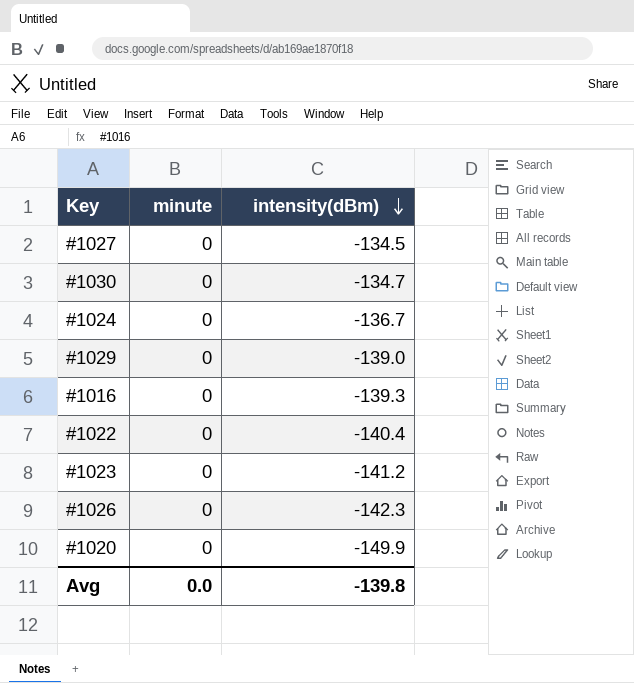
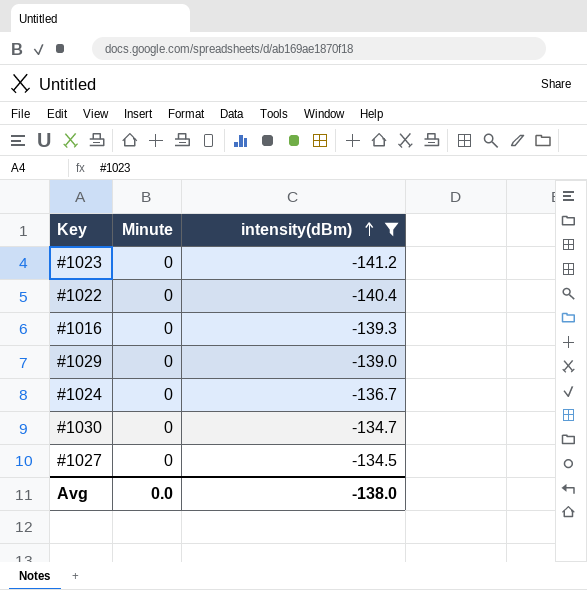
filter: none -> intensity(dBm) >= -141.2
row order: intensity(dBm) descending -> intensity(dBm) ascending
column name: minute -> Minute
Avg | intensity(dBm): -139.8 -> -138.0

